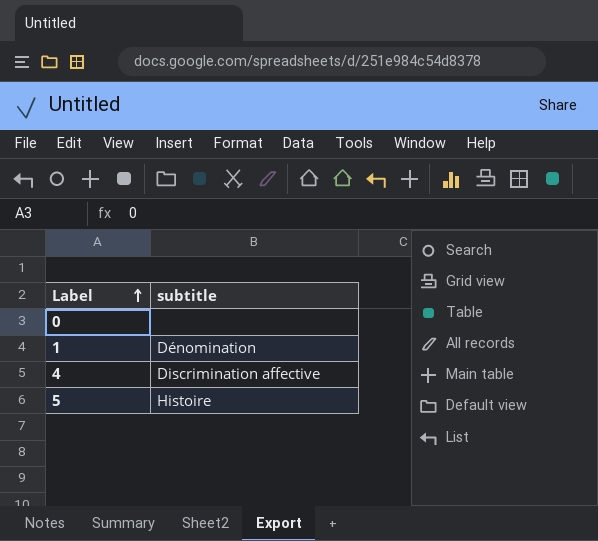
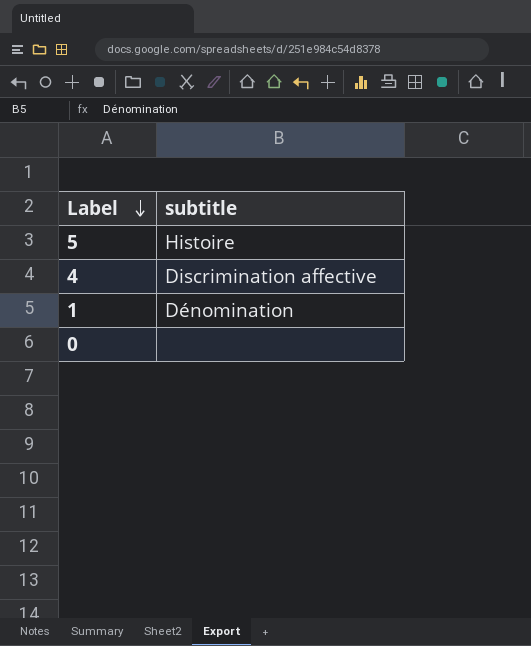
row order: Label ascending -> Label descending

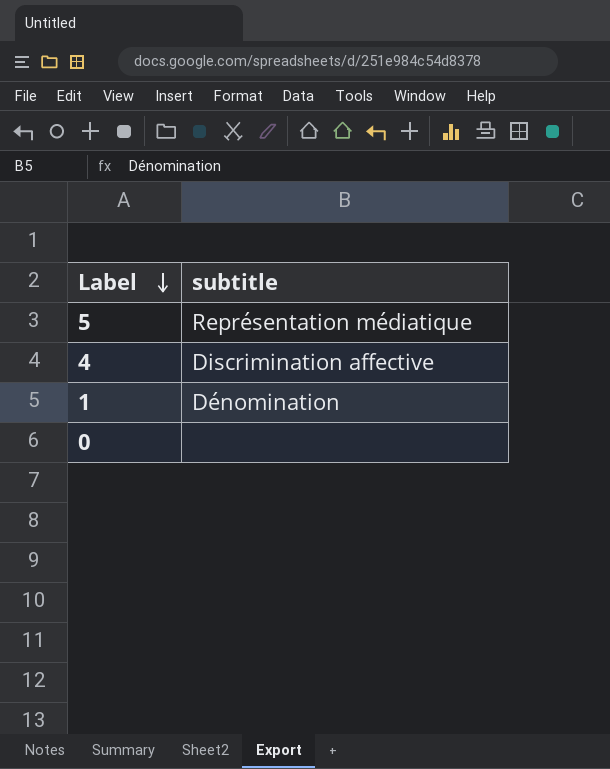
5 | subtitle: Histoire -> Représentation médiatique

